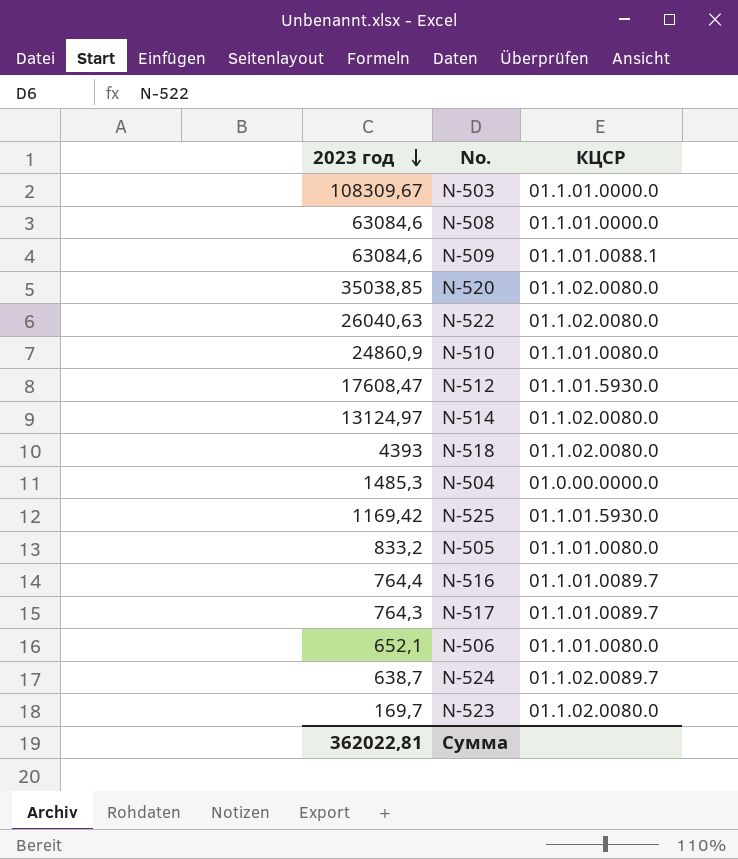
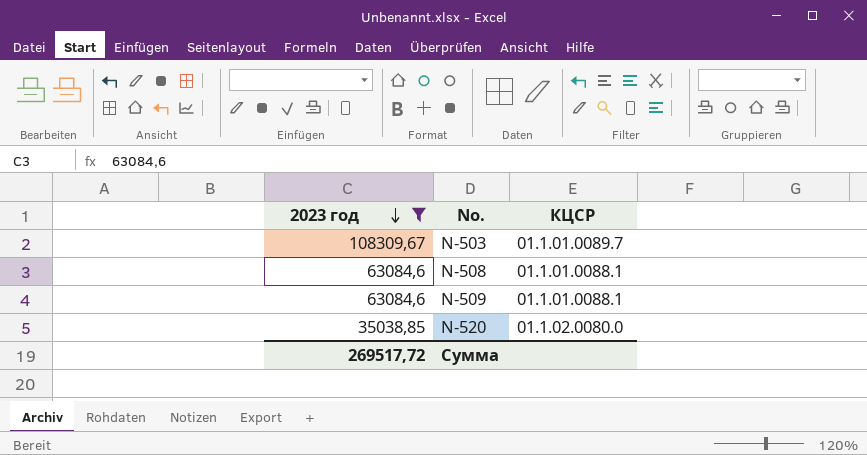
filter: none -> 2023 год >= 35038,85
N-503 | КЦСР: 01.1.01.0000.0 -> 01.1.01.0089.7
N-508 | КЦСР: 01.1.01.0000.0 -> 01.1.01.0088.1
Сумма | 2023 год: 362022,81 -> 269517,72

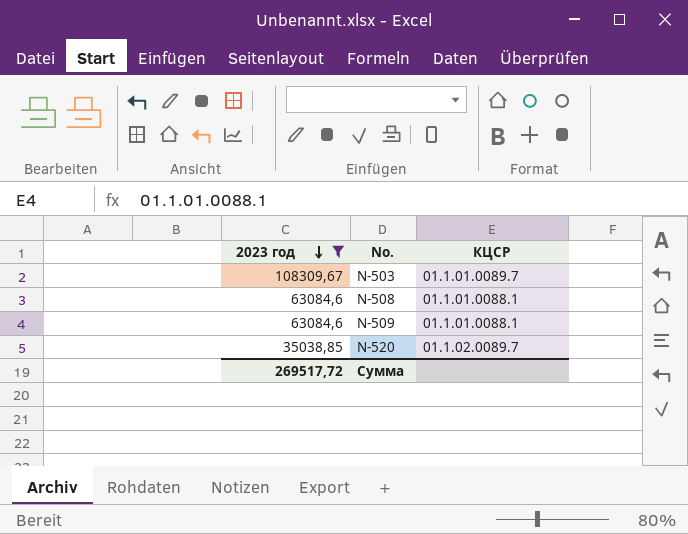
N-520 | КЦСР: 01.1.02.0080.0 -> 01.1.02.0089.7

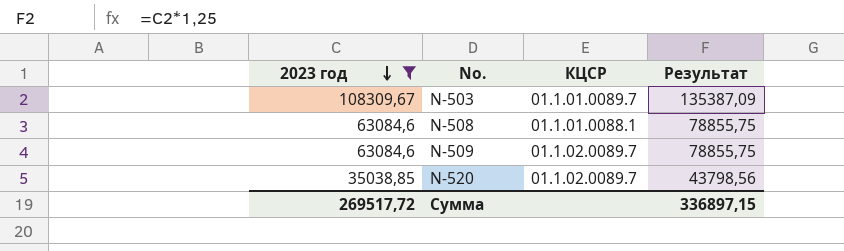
column Результат | formula: none -> [2023 год] * 1,25
N-509 | КЦСР: 01.1.01.0088.1 -> 01.1.02.0089.7

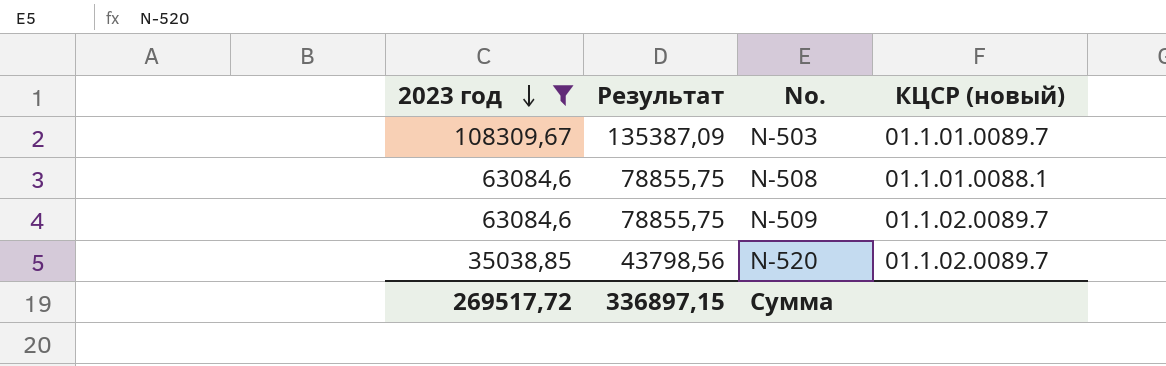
column Результат | position: 4 -> 2
column name: КЦСР -> КЦСР (новый)

